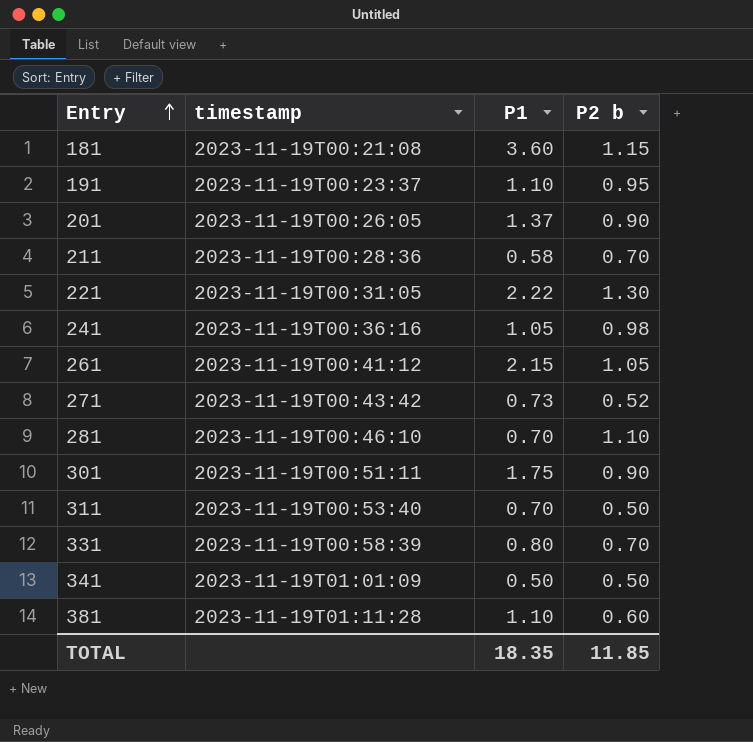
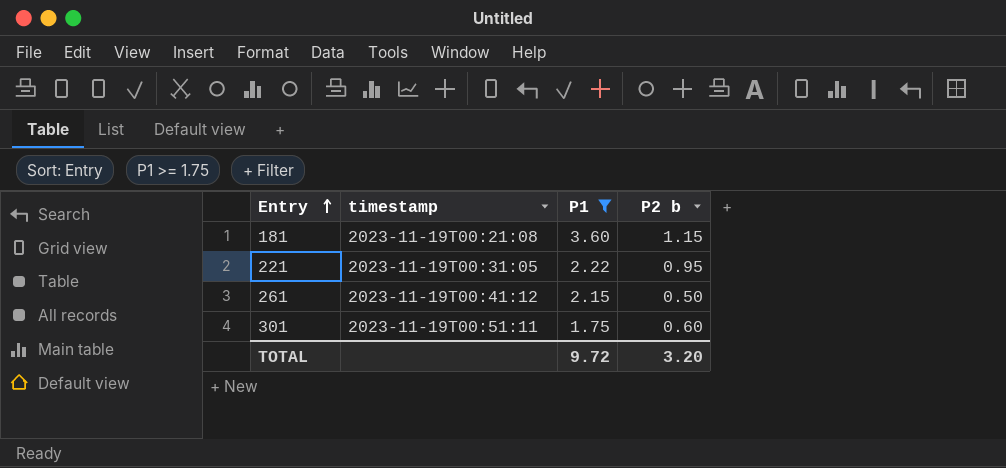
filter: none -> P1 >= 1.75
221 | P2 b: 1.30 -> 0.95
261 | P2 b: 1.05 -> 0.50
301 | P2 b: 0.90 -> 0.60
TOTAL | P1: 18.35 -> 9.72
TOTAL | P2 b: 11.85 -> 3.20

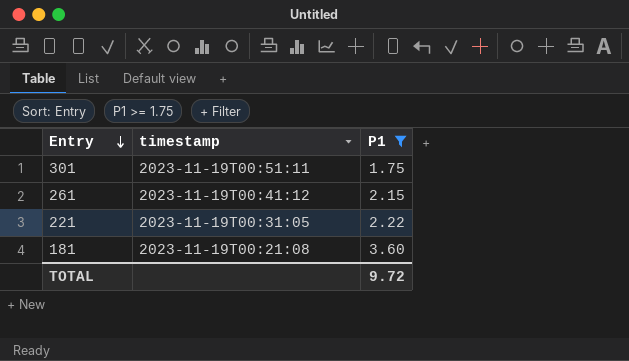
row order: Entry ascending -> Entry descending
column P2 b | position: 4 -> none

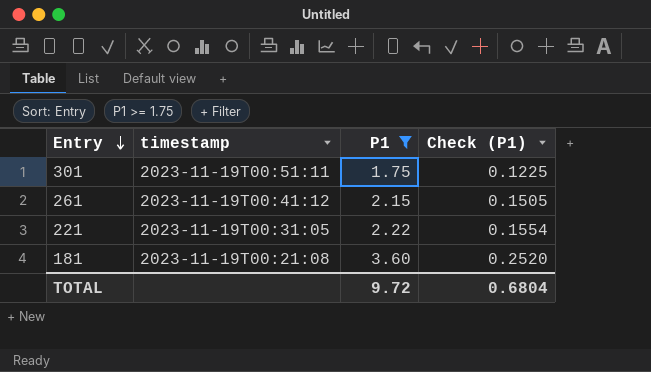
column Check (P1) | formula: none -> [P1] * 0.07

